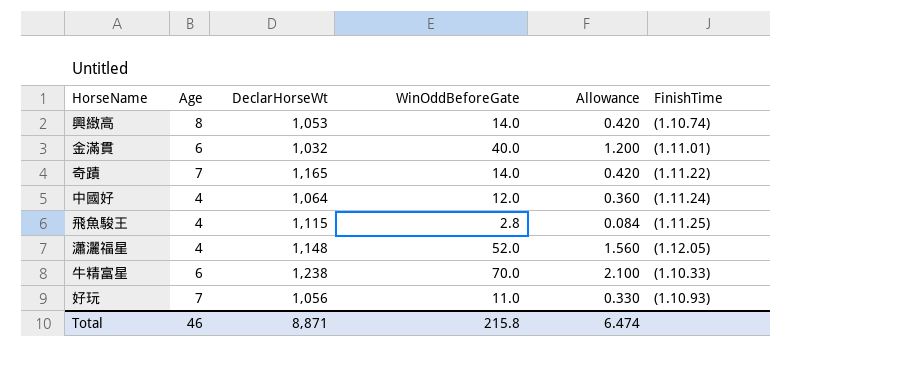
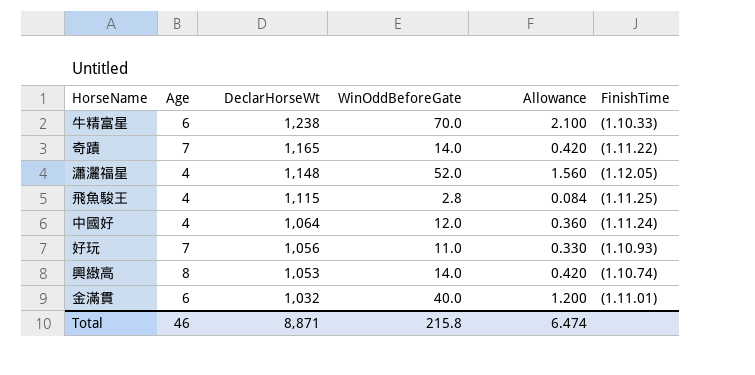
row order: none -> DeclarHorseWt descending

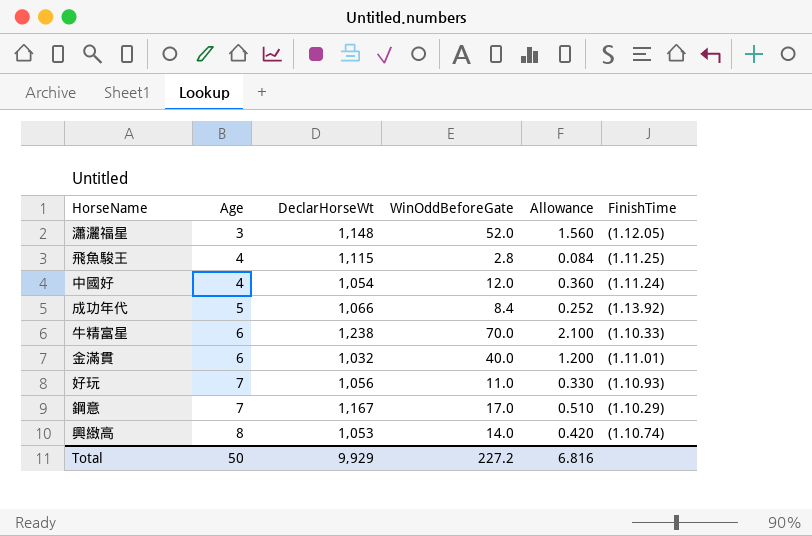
row order: DeclarHorseWt descending -> Age ascending
row 奇蹟: 7 | 1,165 | 14.0 | 0.420 | (1.11.22) -> none
瀟灑福星 | Age: 4 -> 3
中國好 | DeclarHorseWt: 1,064 -> 1,054
row 成功年代: none -> 5 | 1,066 | 8.4 | 0.252 | (1.13.92)
row 鋼意: none -> 7 | 1,167 | 17.0 | 0.510 | (1.10.29)
Total | Age: 46 -> 50
Total | DeclarHorseWt: 8,871 -> 9,929
Total | WinOddBeforeGate: 215.8 -> 227.2
Total | Allowance: 6.474 -> 6.816

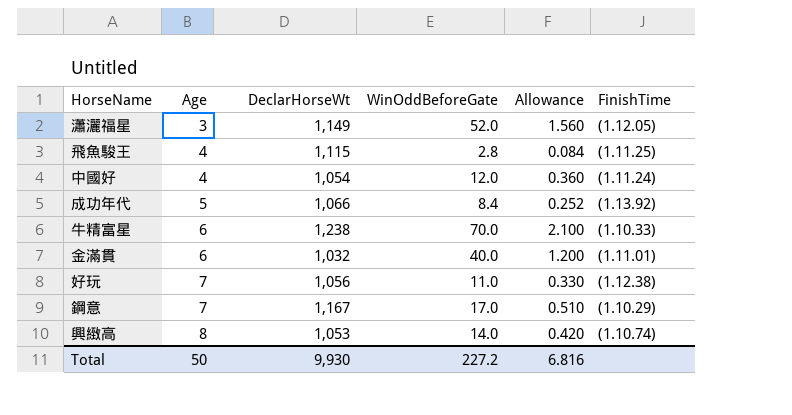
瀟灑福星 | DeclarHorseWt: 1,148 -> 1,149
好玩 | FinishTime: (1.10.93) -> (1.12.38)
Total | DeclarHorseWt: 9,929 -> 9,930

